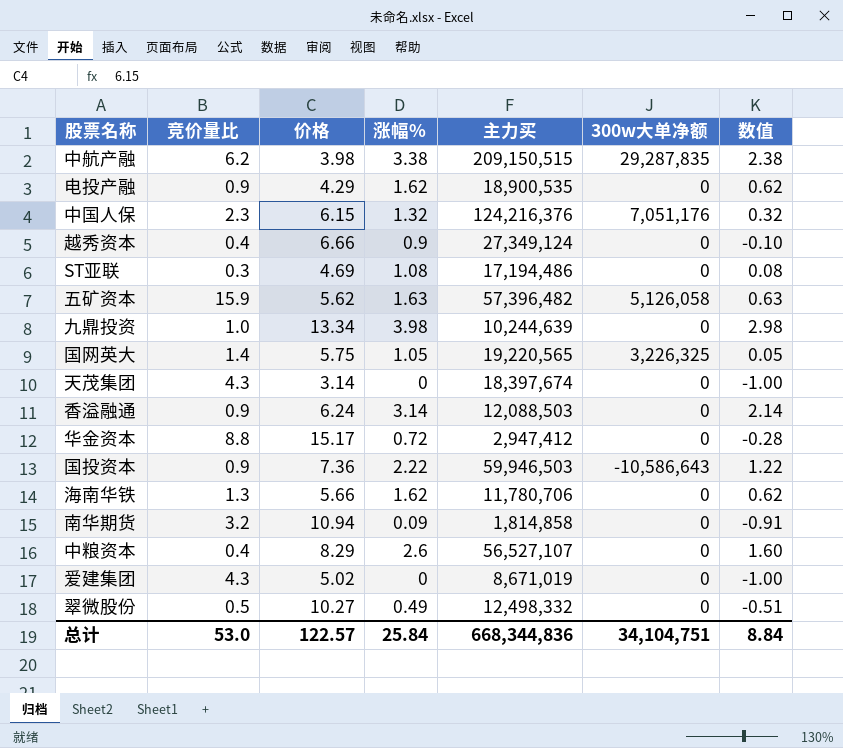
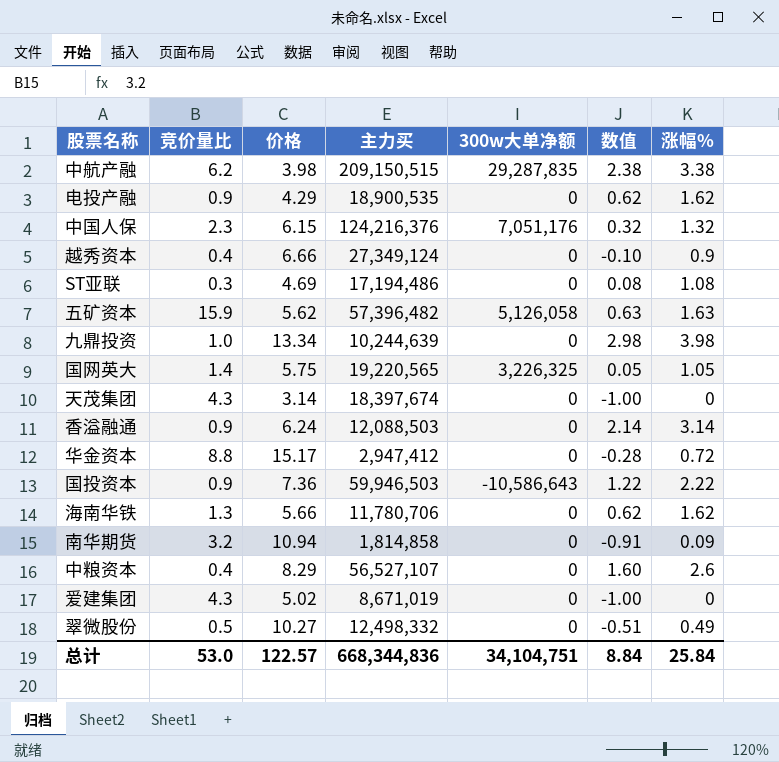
column 涨幅% | position: 4 -> 7

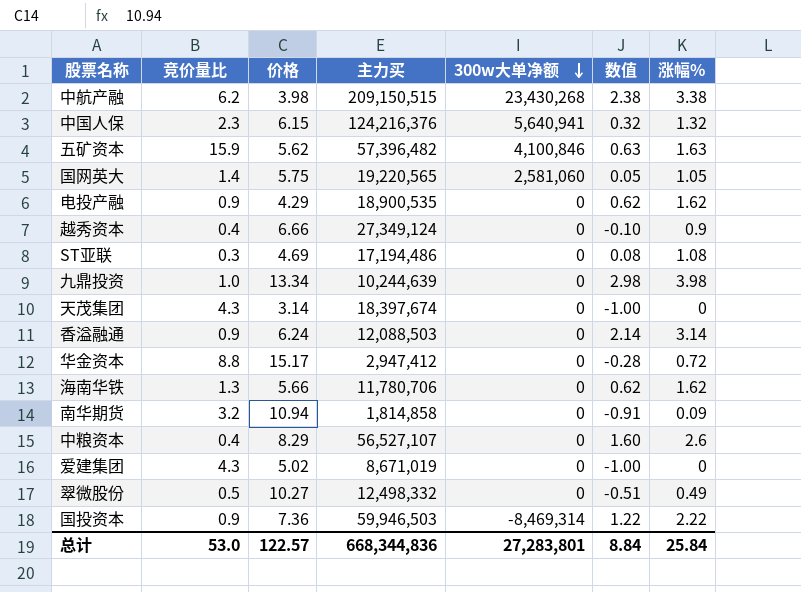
row order: none -> 300w大单净额 descending
中航产融 | 300w大单净额: 29,287,835 -> 23,430,268
中国人保 | 300w大单净额: 7,051,176 -> 5,640,941
五矿资本 | 300w大单净额: 5,126,058 -> 4,100,846
国网英大 | 300w大单净额: 3,226,325 -> 2,581,060
国投资本 | 300w大单净额: -10,586,643 -> -8,469,314
总计 | 300w大单净额: 34,104,751 -> 27,283,801

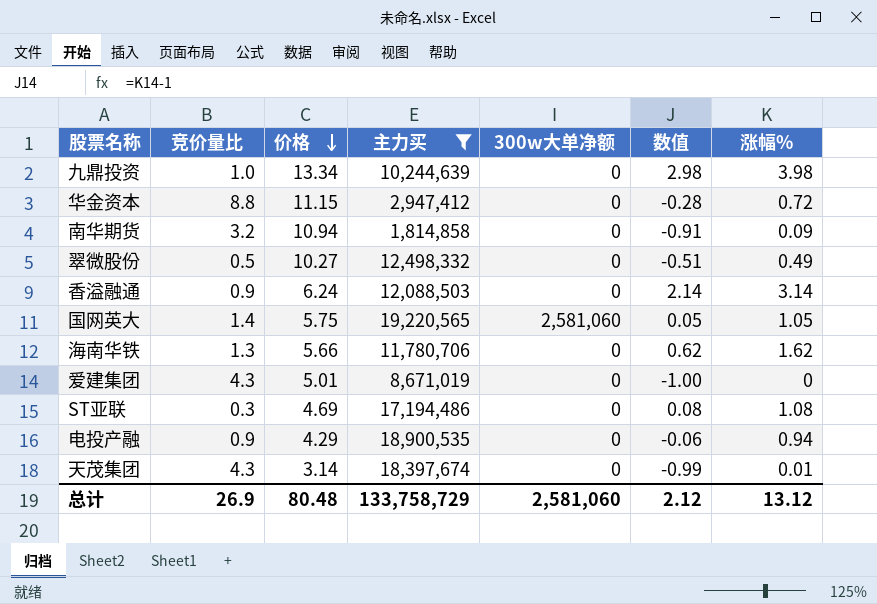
filter: none -> 主力买 <= 19,220,565
row order: 300w大单净额 descending -> 价格 descending
华金资本 | 价格: 15.17 -> 11.15
爱建集团 | 价格: 5.02 -> 5.01
电投产融 | 数值: 0.62 -> -0.06
电投产融 | 涨幅%: 1.62 -> 0.94
天茂集团 | 数值: -1.00 -> -0.99
天茂集团 | 涨幅%: 0 -> 0.01
总计 | 竞价量比: 53.0 -> 26.9
总计 | 价格: 122.57 -> 80.48
总计 | 主力买: 668,344,836 -> 133,758,729
总计 | 300w大单净额: 27,283,801 -> 2,581,060
总计 | 数值: 8.84 -> 2.12
总计 | 涨幅%: 25.84 -> 13.12

